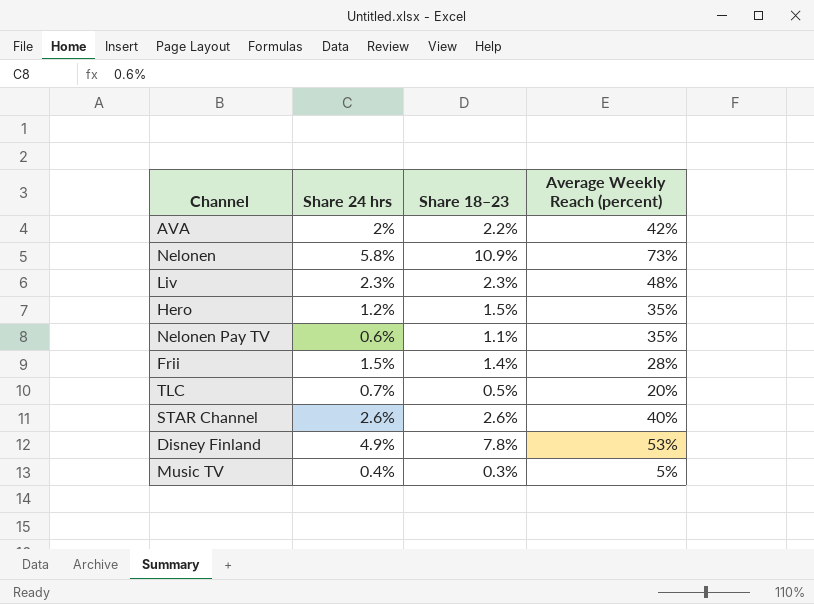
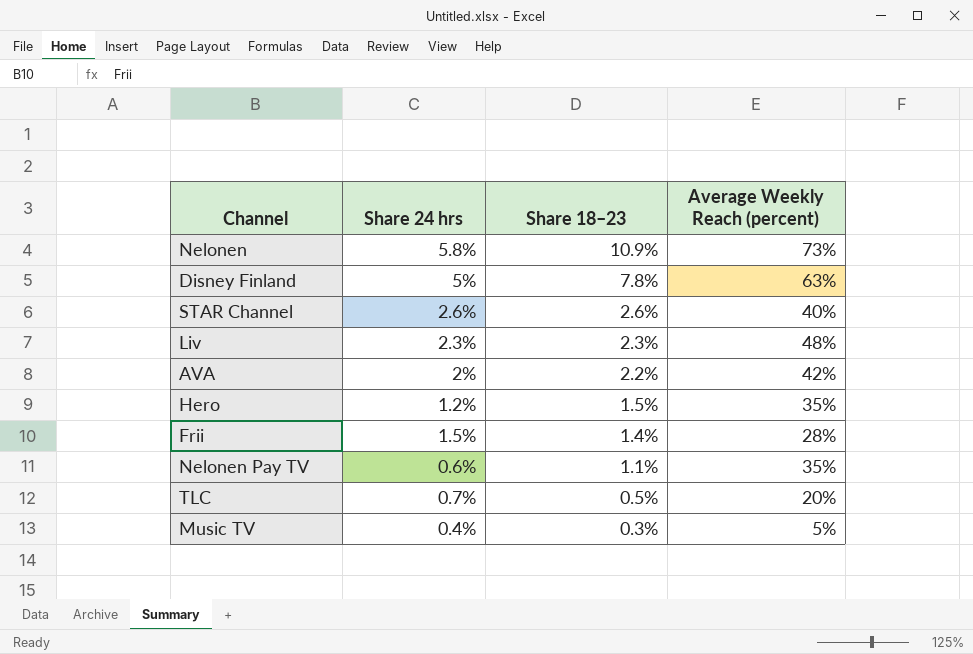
row order: none -> Share 18–23 descending
Disney Finland | Share 24 hrs: 4.9% -> 5%
Disney Finland | Average Weekly Reach (percent): 53% -> 63%

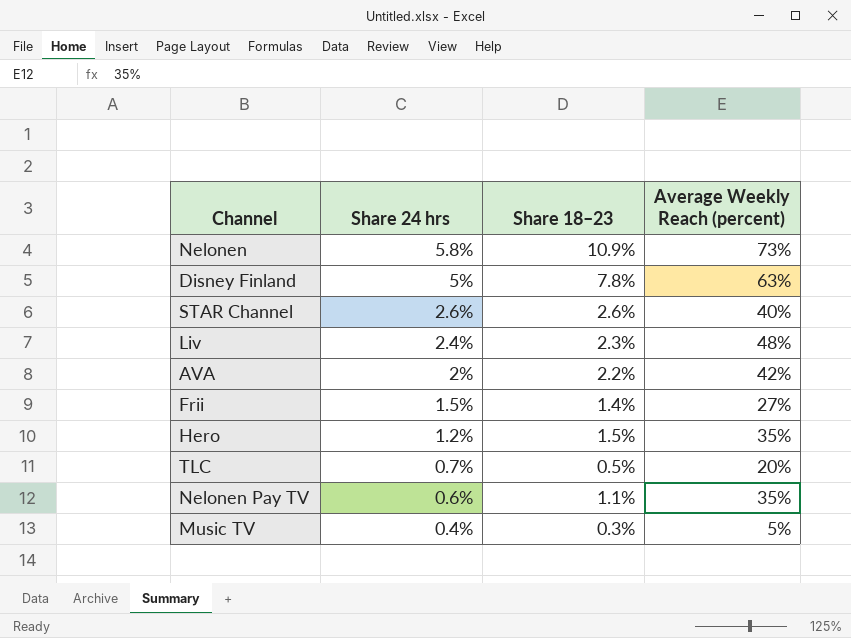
row order: Share 18–23 descending -> Share 24 hrs descending
Liv | Share 24 hrs: 2.3% -> 2.4%
Frii | Average Weekly Reach (percent): 28% -> 27%

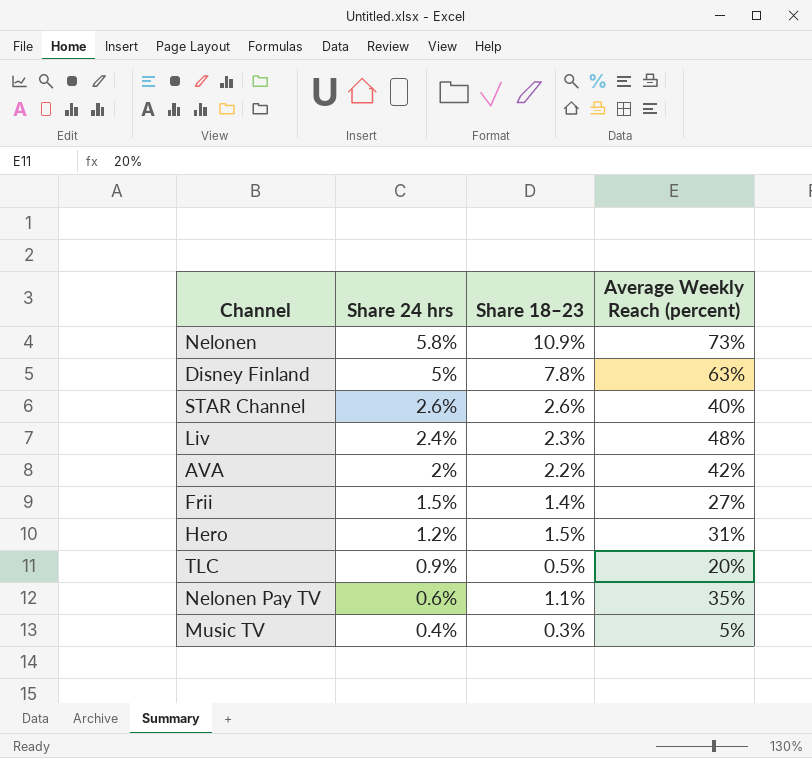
Hero | Average Weekly Reach (percent): 35% -> 31%
TLC | Share 24 hrs: 0.7% -> 0.9%

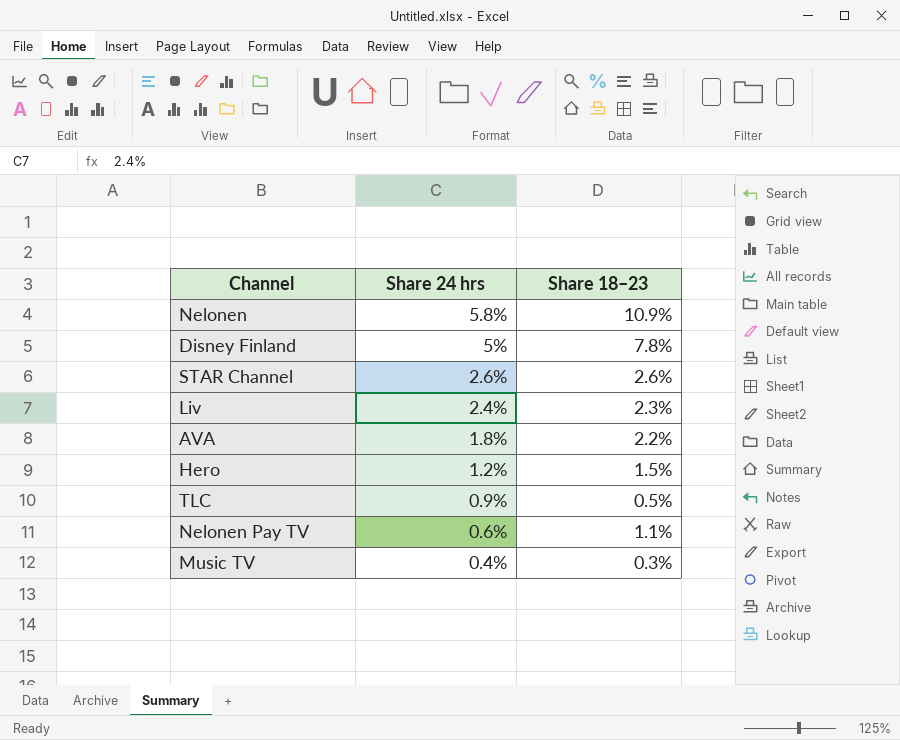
column Average Weekly Reach (percent) | position: 4 -> none
row Frii: 1.5% | 1.4% | 27% -> none
AVA | Share 24 hrs: 2% -> 1.8%

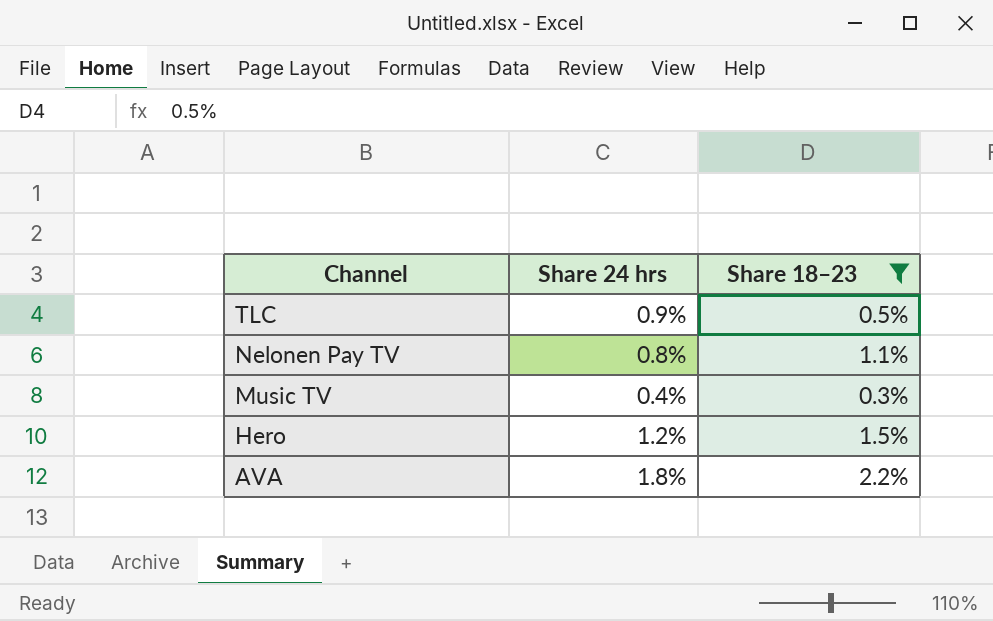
filter: none -> Share 18–23 <= 2.2%
row order: Share 24 hrs descending -> Channel descending
Nelonen Pay TV | Share 24 hrs: 0.6% -> 0.8%

